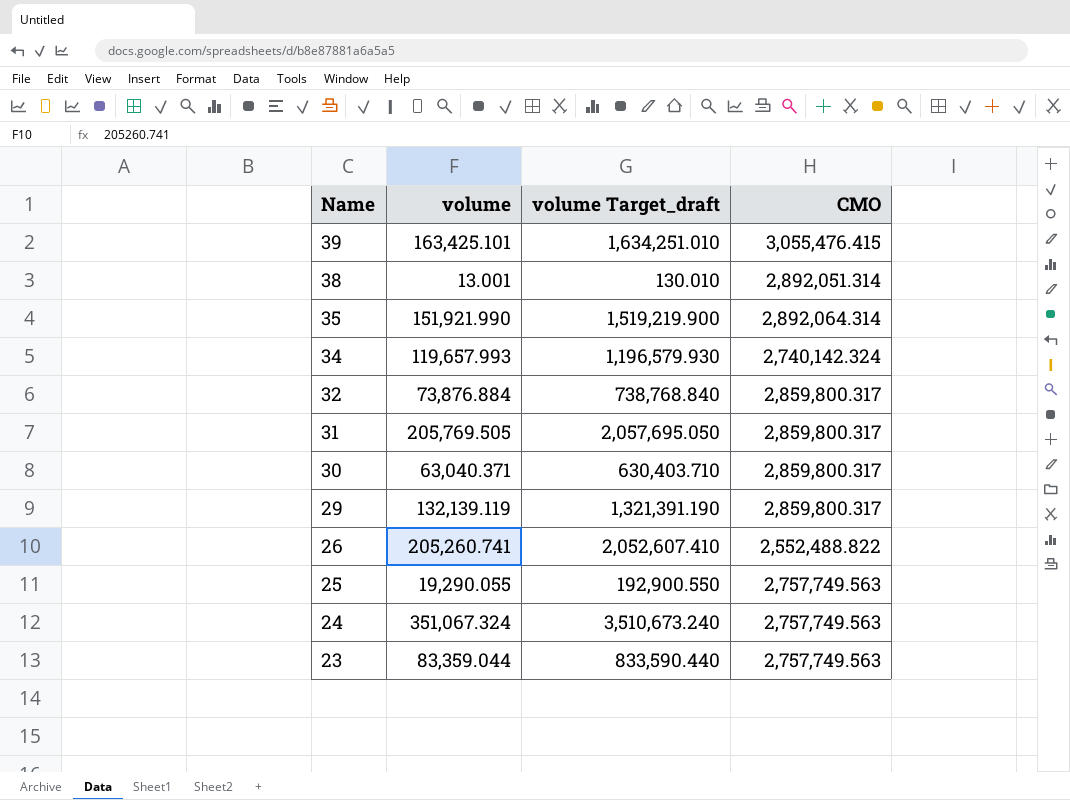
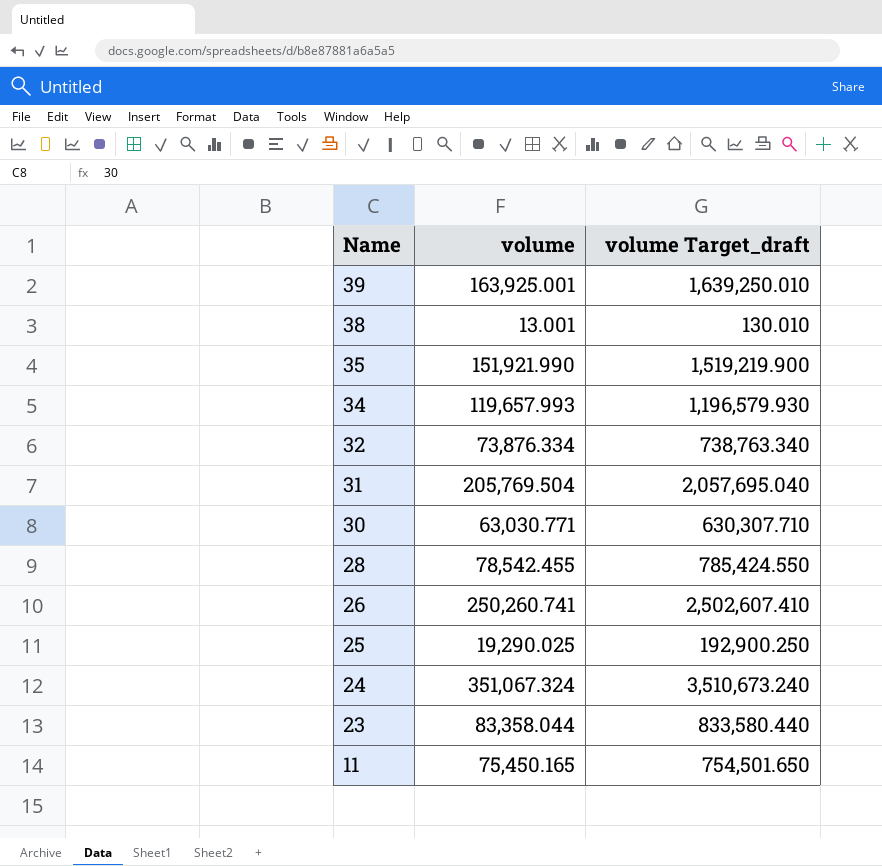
column CMO | position: 4 -> none
row 29: 132,139.119 | 1,321,391.190 | 2,859,800.317 -> none
39 | volume: 163,425.101 -> 163,925.001
39 | volume Target_draft: 1,634,251.010 -> 1,639,250.010
32 | volume: 73,876.884 -> 73,876.334
32 | volume Target_draft: 738,768.840 -> 738,763.340
31 | volume: 205,769.505 -> 205,769.504
31 | volume Target_draft: 2,057,695.050 -> 2,057,695.040
30 | volume: 63,040.371 -> 63,030.771
30 | volume Target_draft: 630,403.710 -> 630,307.710
row 28: none -> 78,542.455 | 785,424.550
26 | volume: 205,260.741 -> 250,260.741
26 | volume Target_draft: 2,052,607.410 -> 2,502,607.410
25 | volume: 19,290.055 -> 19,290.025
25 | volume Target_draft: 192,900.550 -> 192,900.250
23 | volume: 83,359.044 -> 83,358.044
23 | volume Target_draft: 833,590.440 -> 833,580.440
row 11: none -> 75,450.165 | 754,501.650

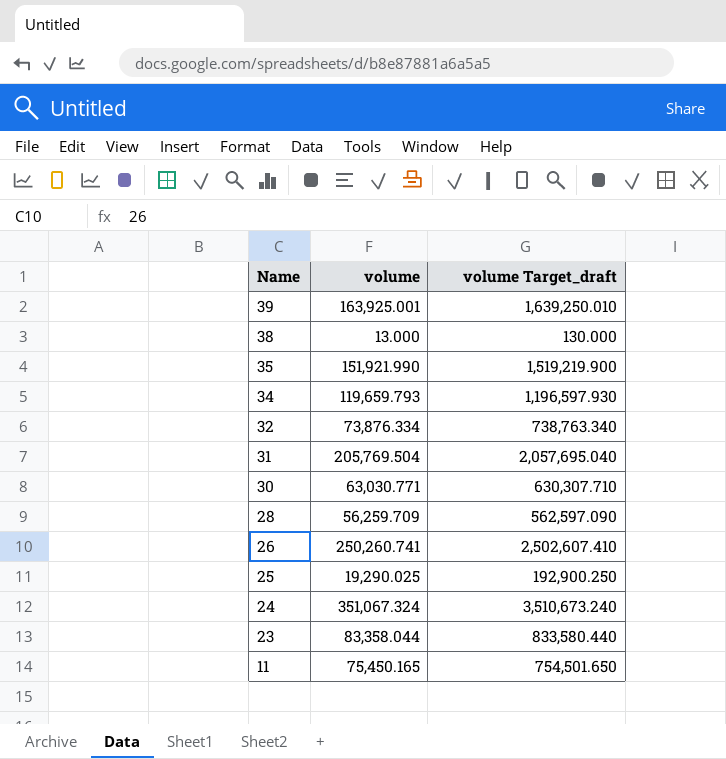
38 | volume: 13.001 -> 13.000
38 | volume Target_draft: 130.010 -> 130.000
34 | volume: 119,657.993 -> 119,659.793
34 | volume Target_draft: 1,196,579.930 -> 1,196,597.930
28 | volume: 78,542.455 -> 56,259.709
28 | volume Target_draft: 785,424.550 -> 562,597.090

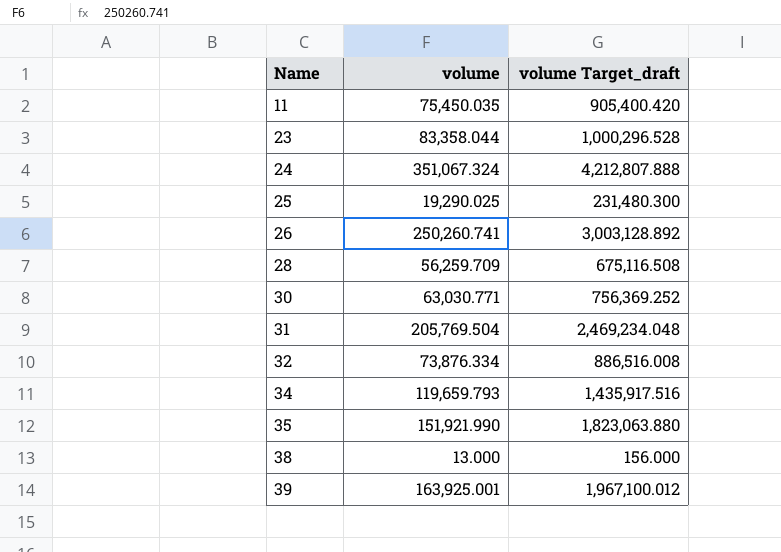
row order: Name descending -> Name ascending
column volume Target_draft | formula: [volume] * 10 -> [volume] * 12
11 | volume: 75,450.165 -> 75,450.035

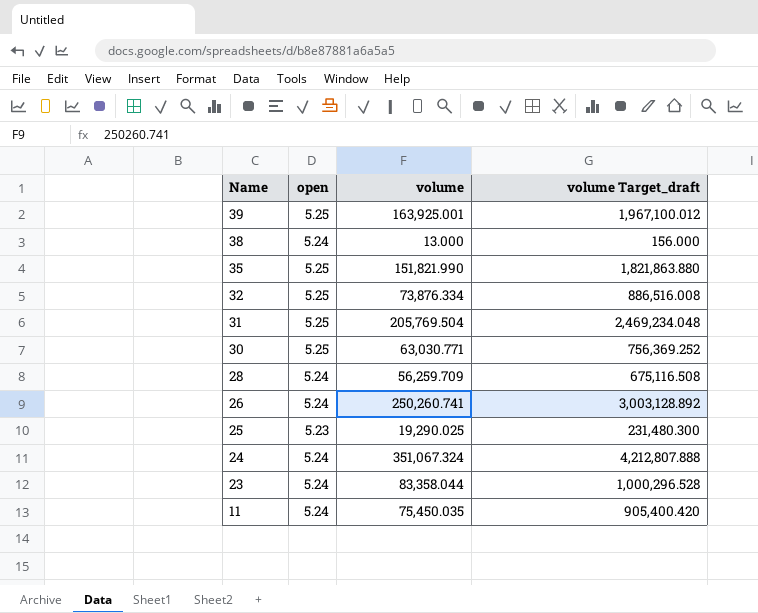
row order: Name ascending -> Name descending
column open | position: none -> 2
row 34: 119,659.793 | 1,435,917.516 -> none
35 | volume: 151,921.990 -> 151,821.990
35 | volume Target_draft: 1,823,063.880 -> 1,821,863.880

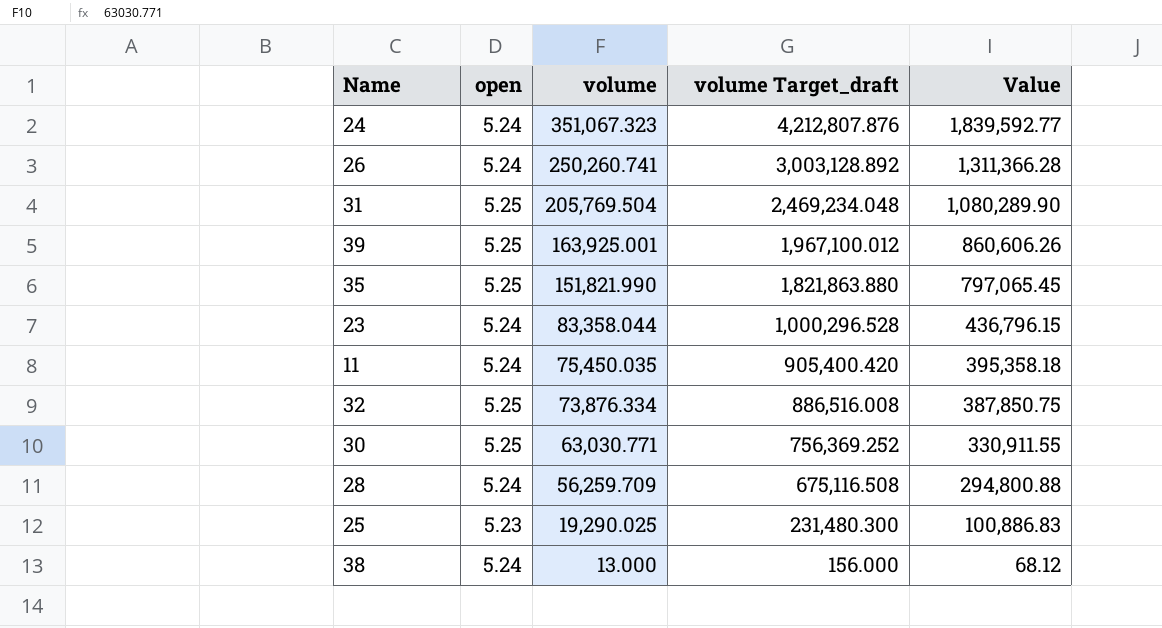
row order: Name descending -> volume descending
column Value | formula: none -> [open] * [volume]
24 | volume: 351,067.324 -> 351,067.323
24 | volume Target_draft: 4,212,807.888 -> 4,212,807.876

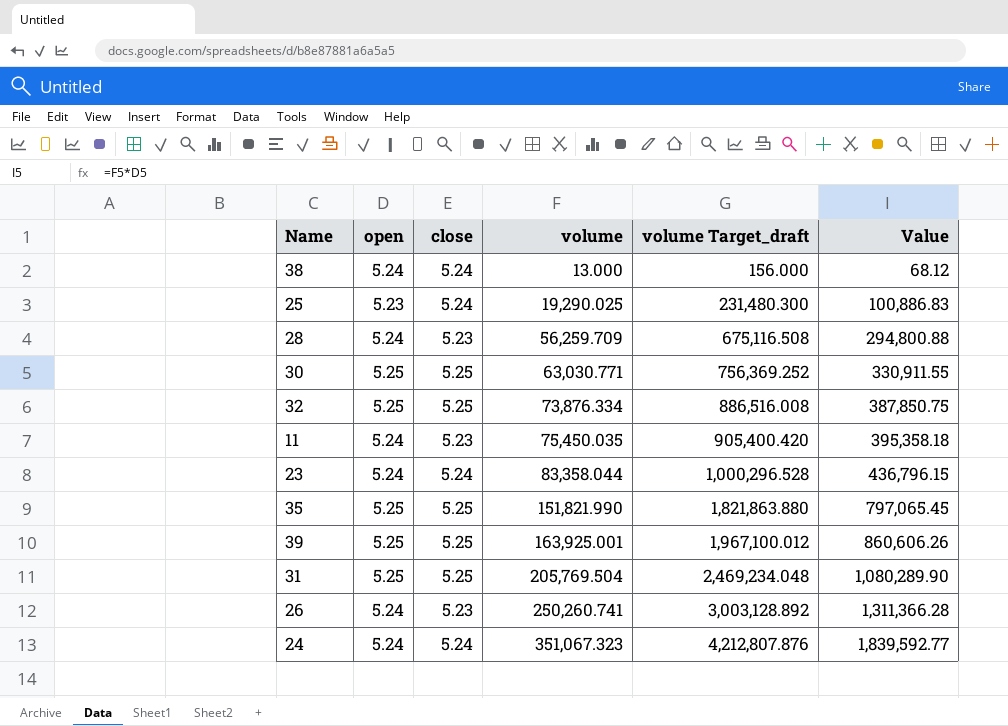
row order: volume descending -> volume ascending
column close | position: none -> 3

